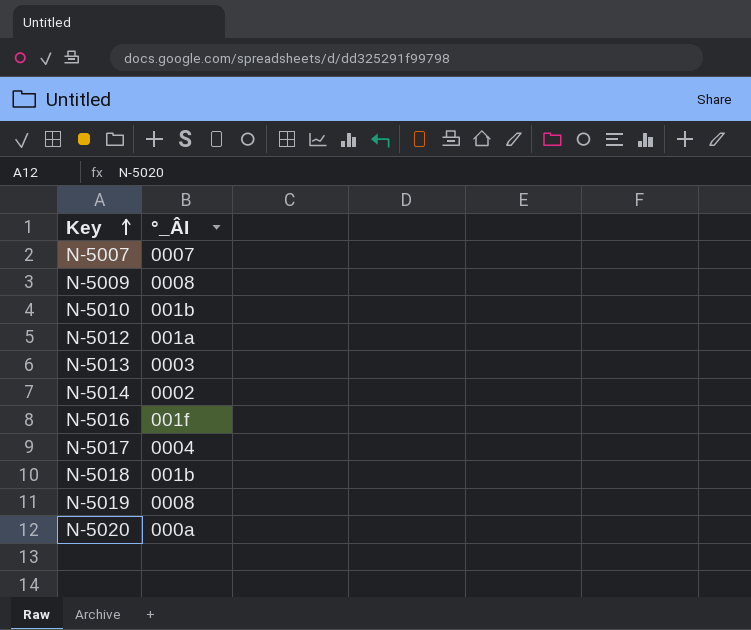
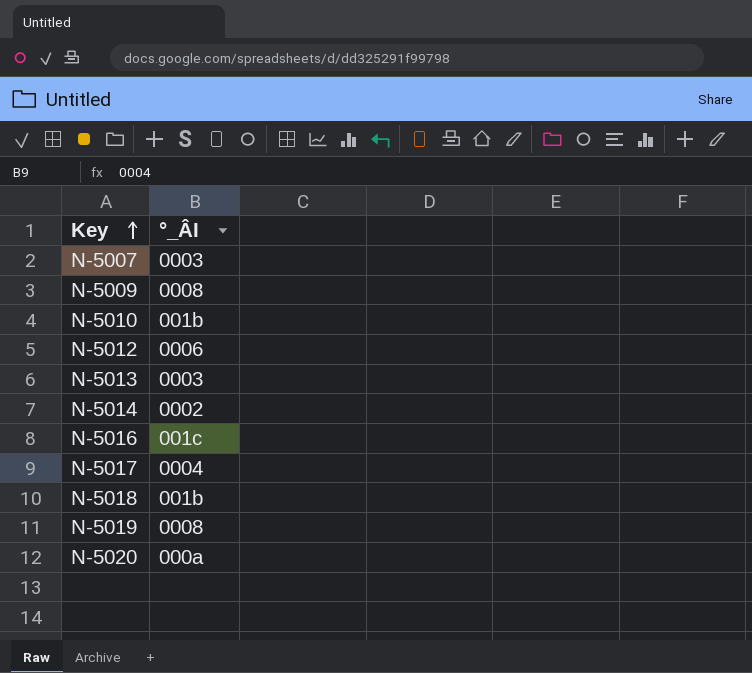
N-5007 | °_ÂI: 0007 -> 0003
N-5012 | °_ÂI: 001a -> 0006
N-5016 | °_ÂI: 001f -> 001c

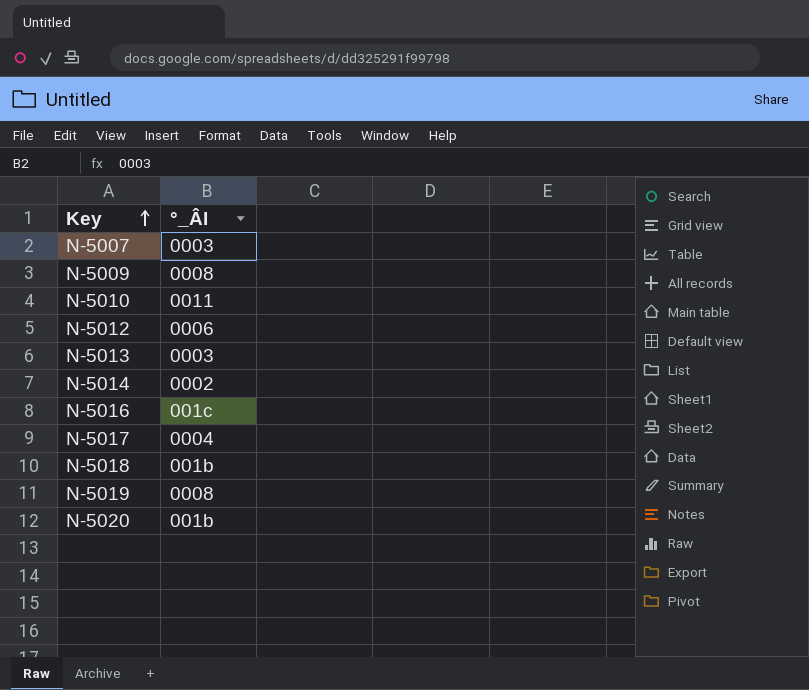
N-5010 | °_ÂI: 001b -> 0011
N-5020 | °_ÂI: 000a -> 001b

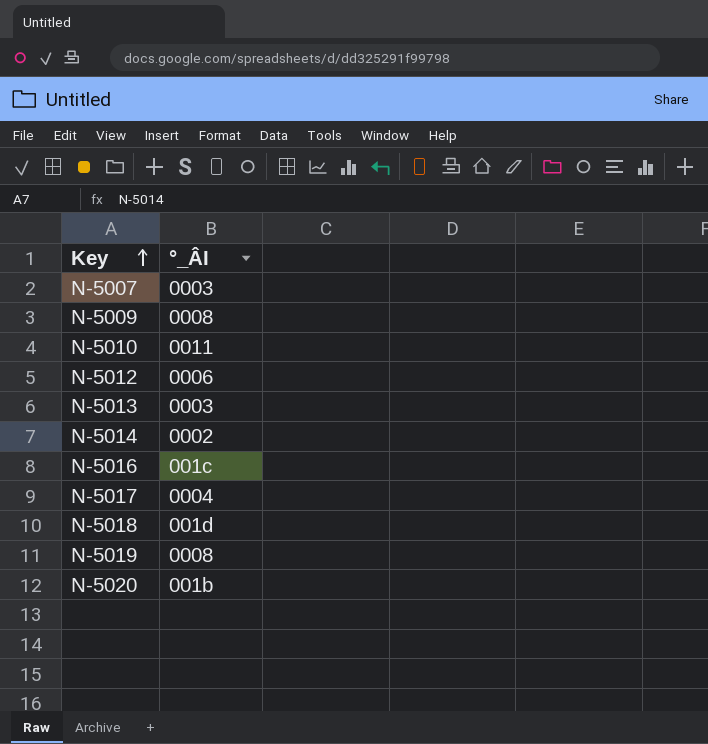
N-5018 | °_ÂI: 001b -> 001d

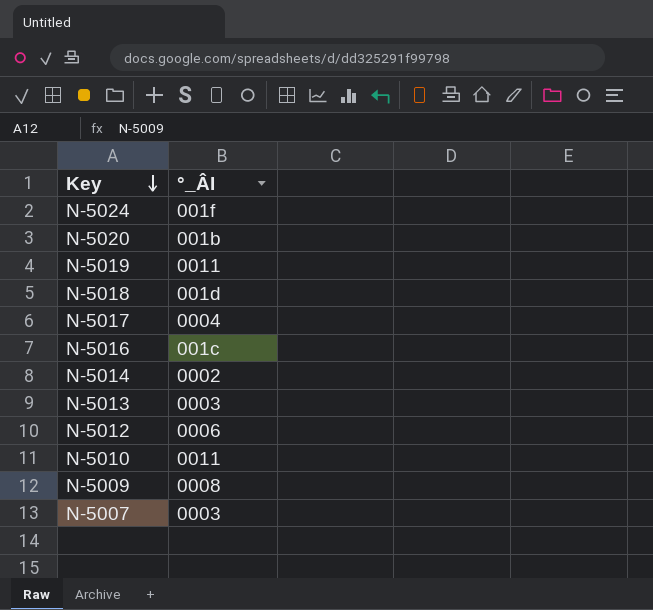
row order: Key ascending -> Key descending
row N-5024: none -> 001f
N-5019 | °_ÂI: 0008 -> 0011

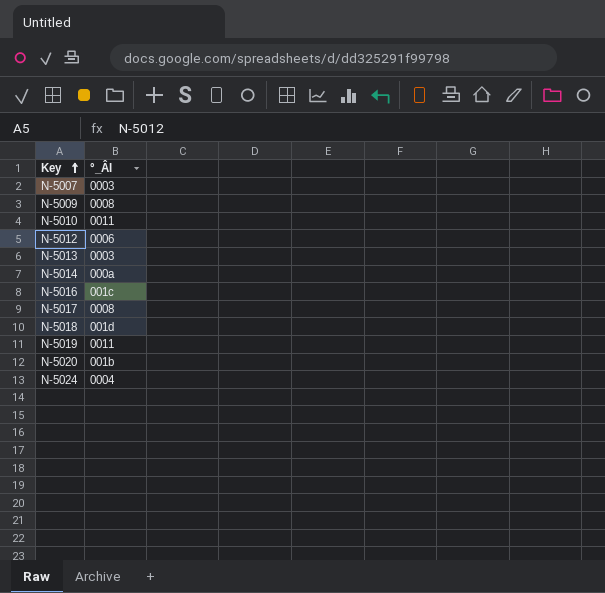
row order: Key descending -> Key ascending
N-5014 | °_ÂI: 0002 -> 000a
N-5017 | °_ÂI: 0004 -> 0008
N-5024 | °_ÂI: 001f -> 0004

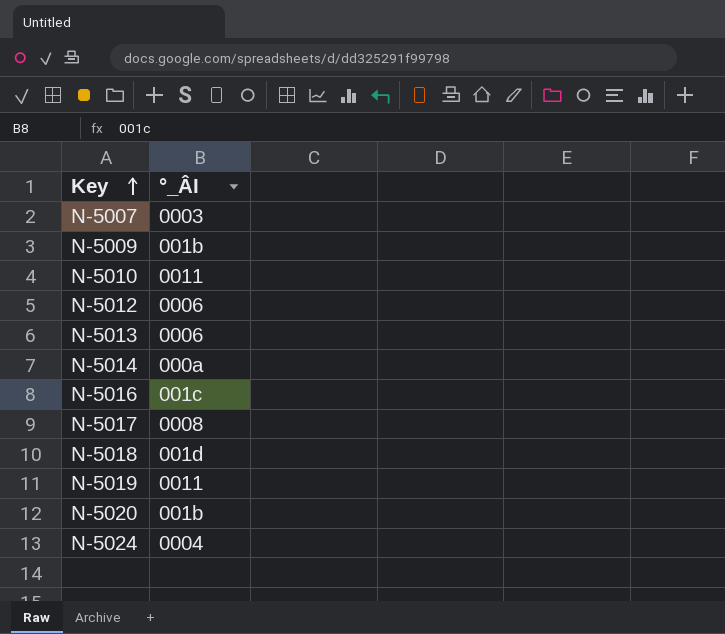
N-5009 | °_ÂI: 0008 -> 001b
N-5013 | °_ÂI: 0003 -> 0006

